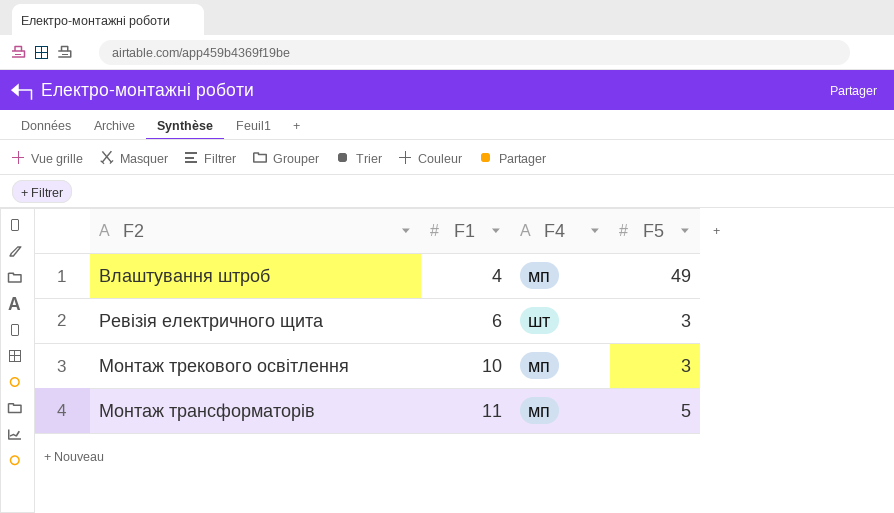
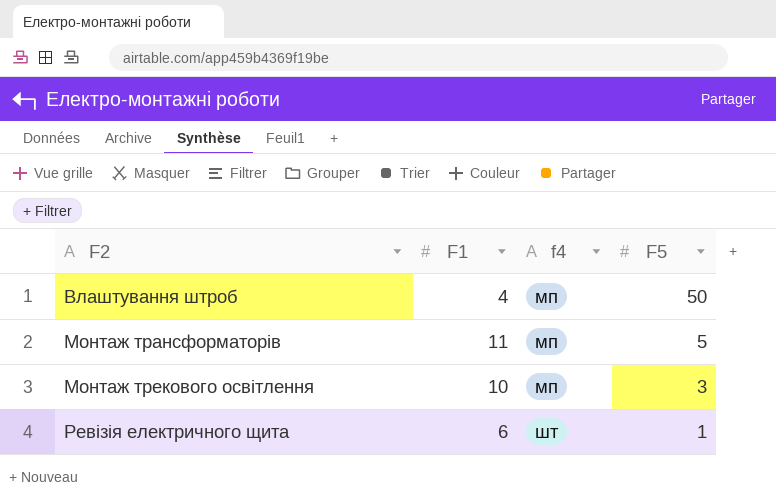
row order: F1 ascending -> F2 ascending
column name: F4 -> f4
Влаштування штроб | F5: 49 -> 50
Ревізія електричного щита | F5: 3 -> 1

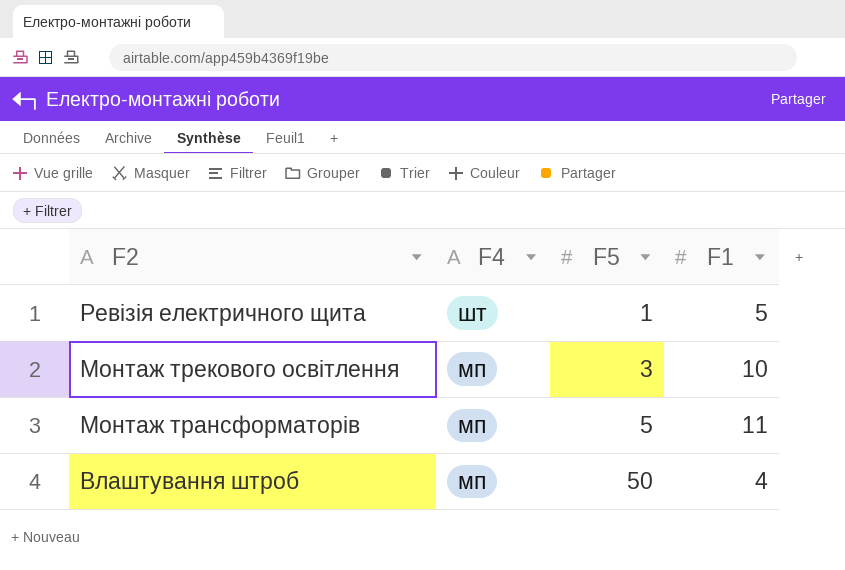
row order: F2 ascending -> F2 descending
column name: f4 -> F4
column F1 | position: 2 -> 4
Ревізія електричного щита | F1: 6 -> 5

